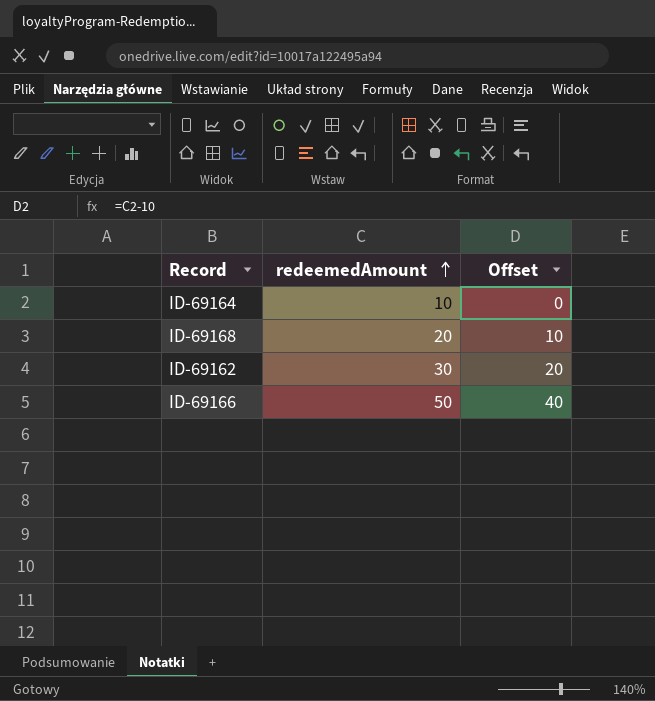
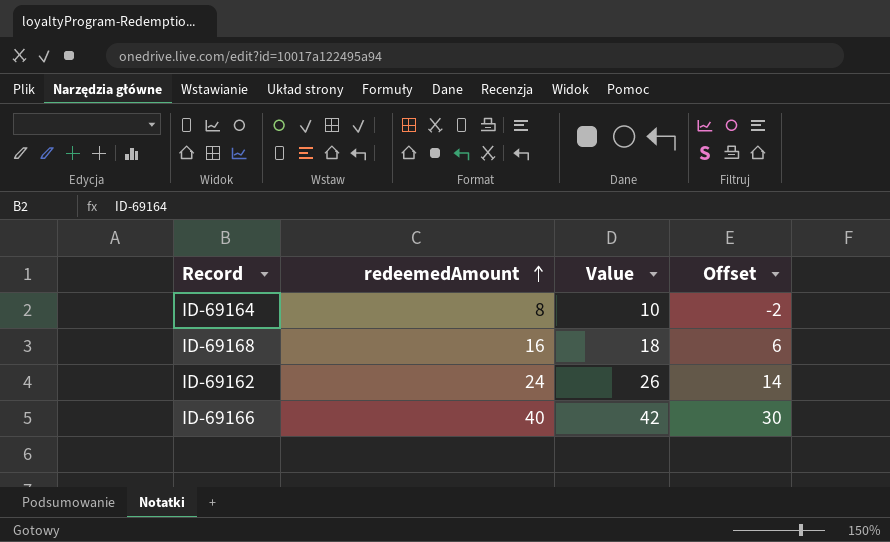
column Value | formula: none -> [redeemedAmount] + 2
ID-69164 | redeemedAmount: 10 -> 8
ID-69164 | Offset: 0 -> -2
ID-69168 | redeemedAmount: 20 -> 16
ID-69168 | Offset: 10 -> 6
ID-69162 | redeemedAmount: 30 -> 24
ID-69162 | Offset: 20 -> 14
ID-69166 | redeemedAmount: 50 -> 40
ID-69166 | Offset: 40 -> 30

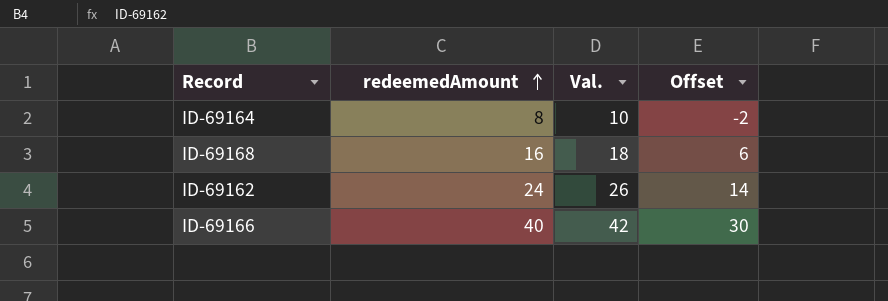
column name: Value -> Val.

